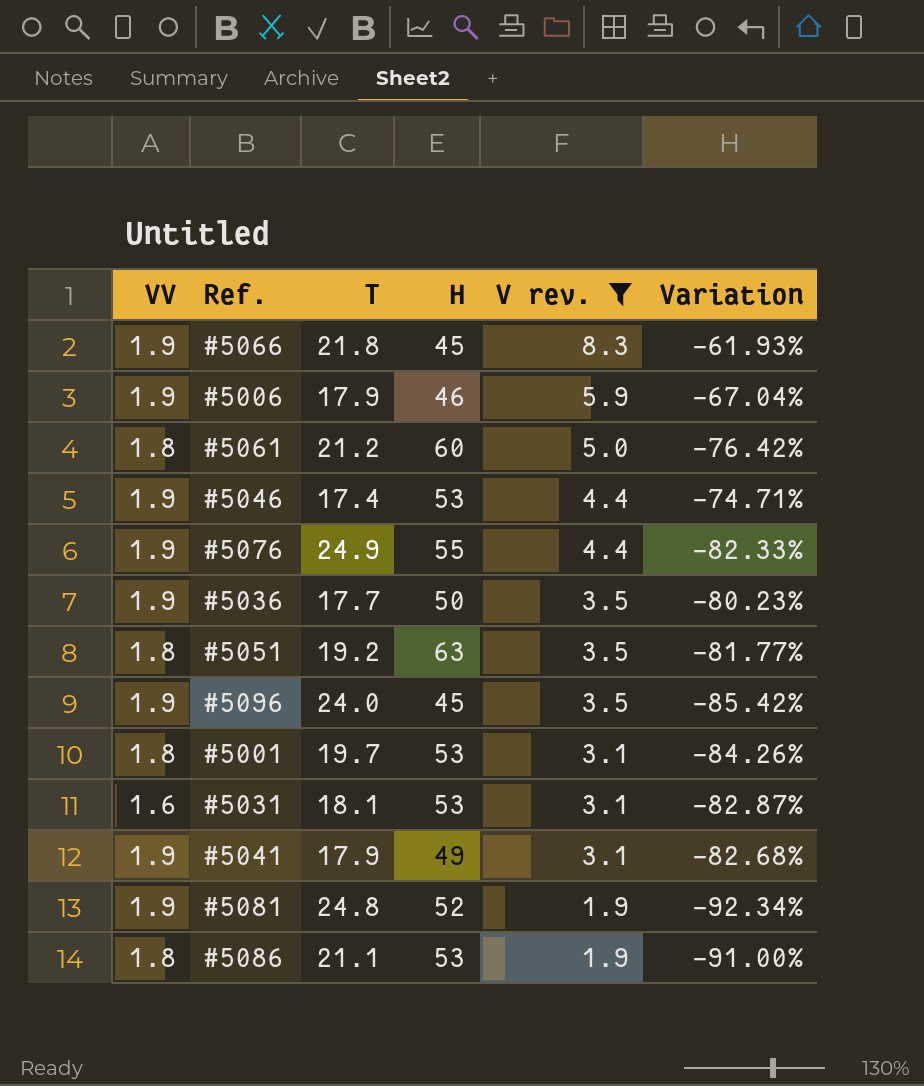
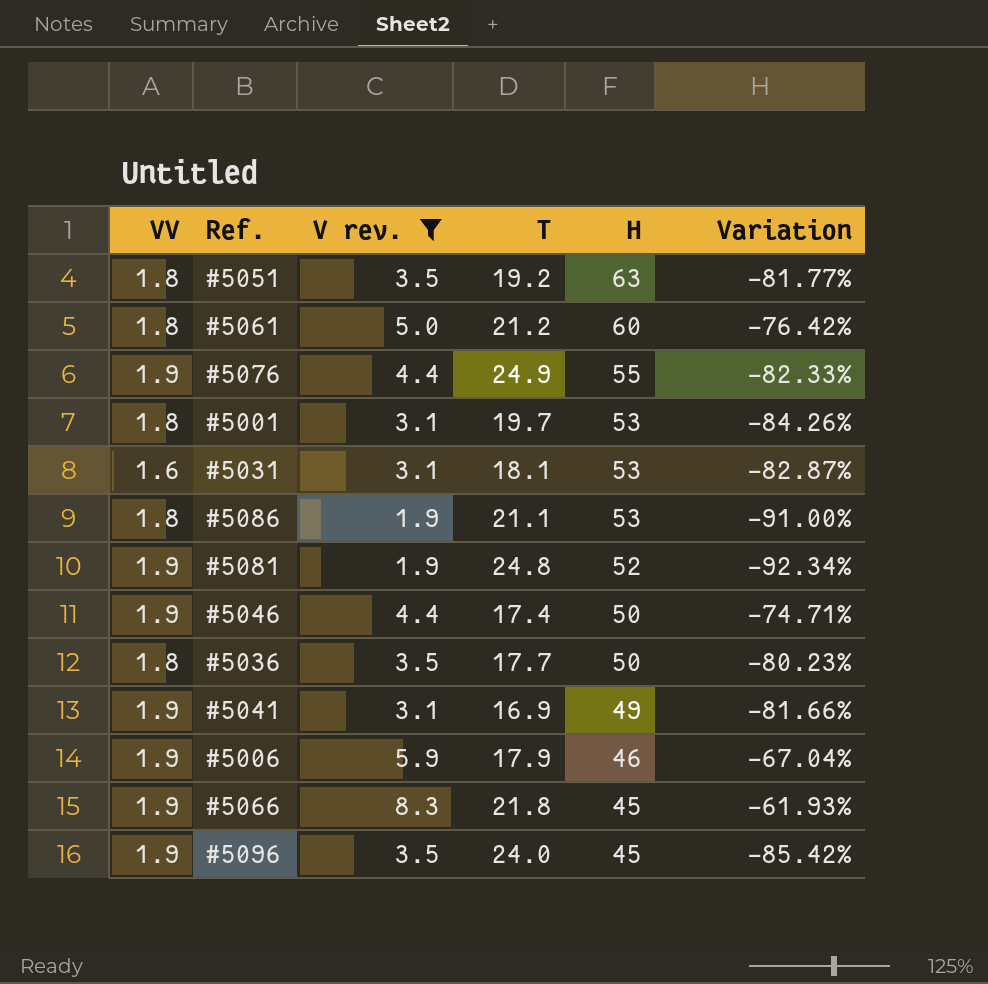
row order: V rev. descending -> H descending
column V rev. | position: 5 -> 3
#5046 | H: 53 -> 50
#5036 | VV: 1.9 -> 1.8
#5041 | T: 17.9 -> 16.9
#5041 | Variation: -82.68% -> -81.66%

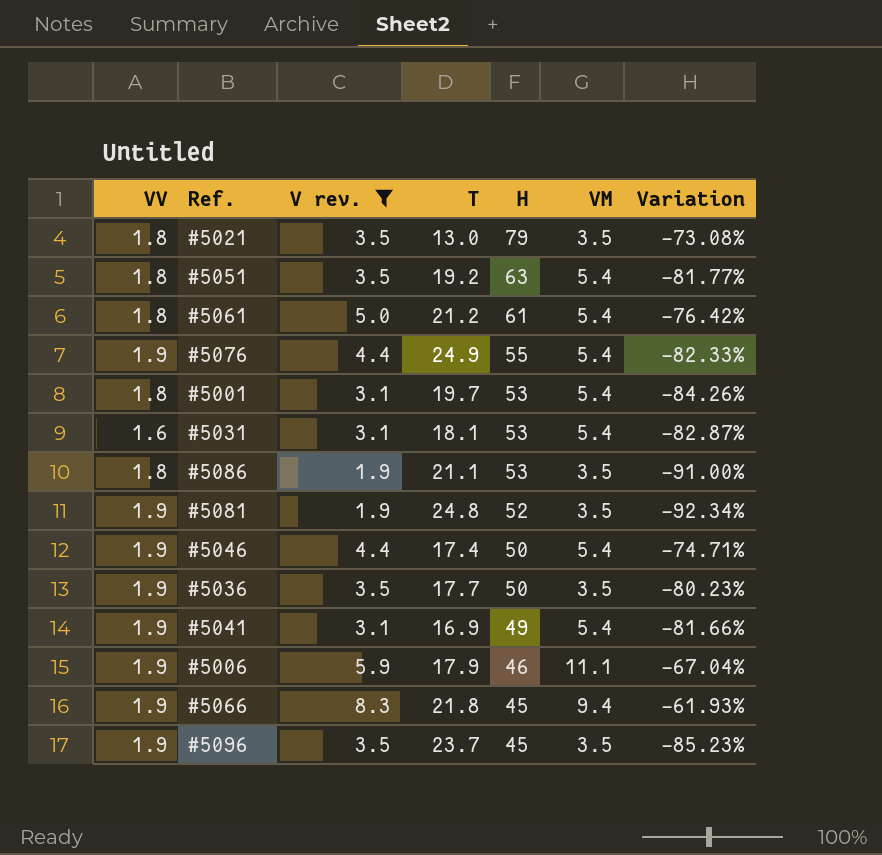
column VM | position: none -> 6
row #5021: none -> 1.8 | 3.5 | 13.0 | 79 | 3.5 | -73.08%
#5061 | H: 60 -> 61
#5036 | VV: 1.8 -> 1.9
#5096 | T: 24.0 -> 23.7
#5096 | Variation: -85.42% -> -85.23%

